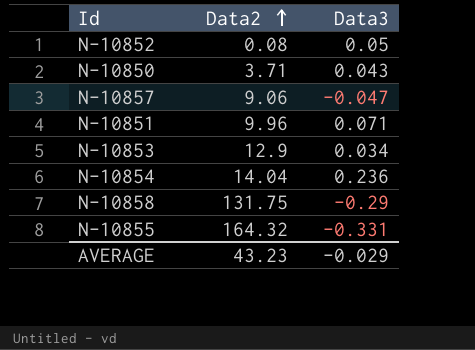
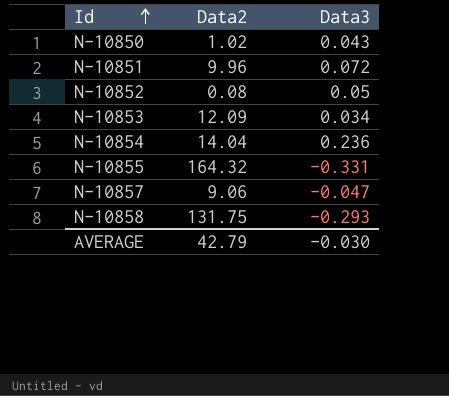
row order: Data2 ascending -> Id ascending
N-10850 | Data2: 3.71 -> 1.02
N-10851 | Data3: 0.071 -> 0.072
N-10853 | Data2: 12.9 -> 12.09
N-10858 | Data3: -0.29 -> -0.293
AVERAGE | Data2: 43.23 -> 42.79
AVERAGE | Data3: -0.029 -> -0.030

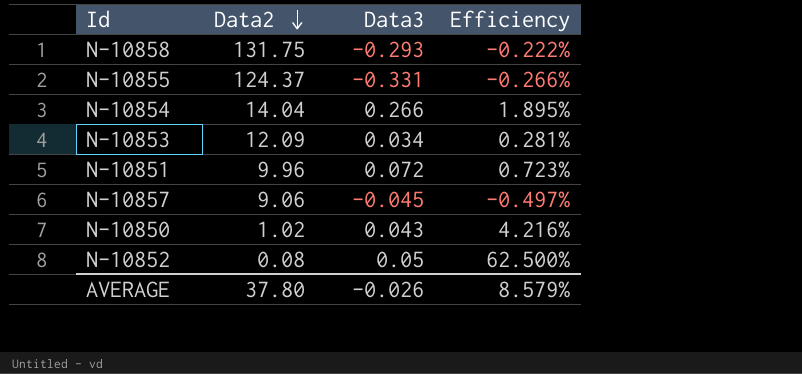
row order: Id ascending -> Data2 descending
column Efficiency | formula: none -> [Data3] / [Data2]
N-10855 | Data2: 164.32 -> 124.37
N-10854 | Data3: 0.236 -> 0.266
N-10857 | Data3: -0.047 -> -0.045
AVERAGE | Data2: 42.79 -> 37.80
AVERAGE | Data3: -0.030 -> -0.026

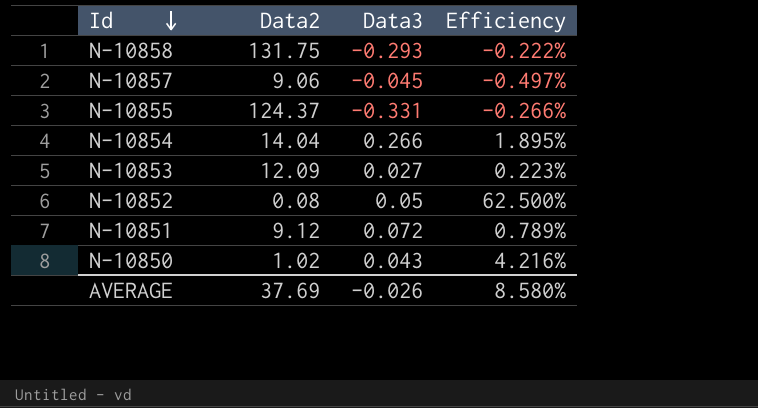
row order: Data2 descending -> Id descending
N-10853 | Data3: 0.034 -> 0.027
N-10853 | Efficiency: 0.281% -> 0.223%
N-10851 | Data2: 9.96 -> 9.12
N-10851 | Efficiency: 0.723% -> 0.789%
AVERAGE | Data2: 37.80 -> 37.69
AVERAGE | Efficiency: 8.579% -> 8.580%

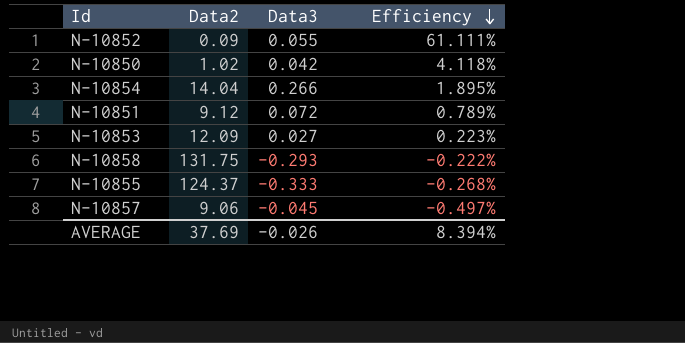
row order: Id descending -> Efficiency descending
N-10852 | Data2: 0.08 -> 0.09
N-10852 | Data3: 0.05 -> 0.055
N-10852 | Efficiency: 62.500% -> 61.111%
N-10850 | Data3: 0.043 -> 0.042
N-10850 | Efficiency: 4.216% -> 4.118%
N-10855 | Data3: -0.331 -> -0.333
N-10855 | Efficiency: -0.266% -> -0.268%
AVERAGE | Efficiency: 8.580% -> 8.394%

